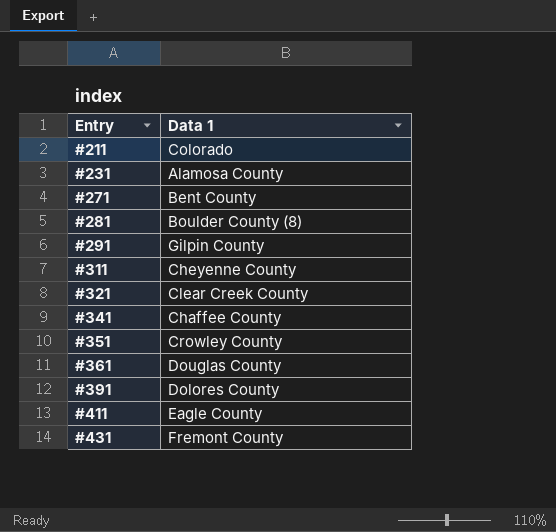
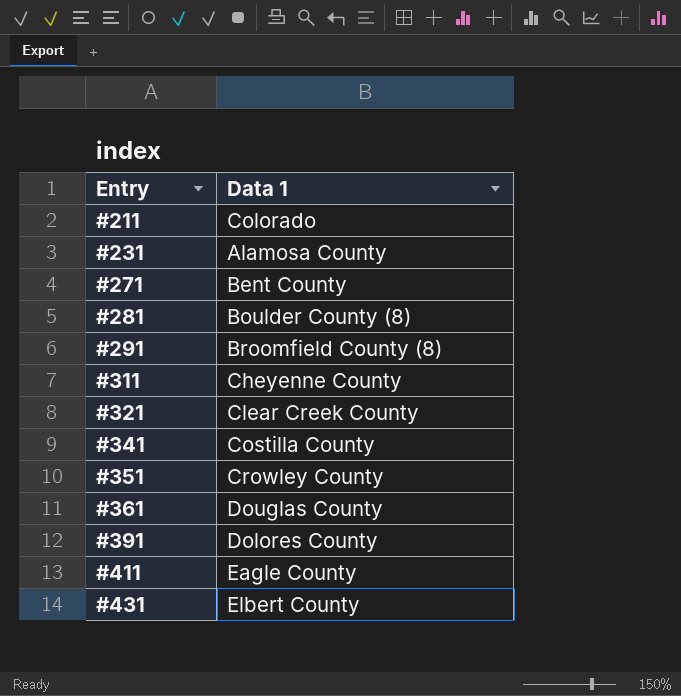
#291 | Data 1: Gilpin County -> Broomfield County (8)
#341 | Data 1: Chaffee County -> Costilla County
#431 | Data 1: Fremont County -> Elbert County

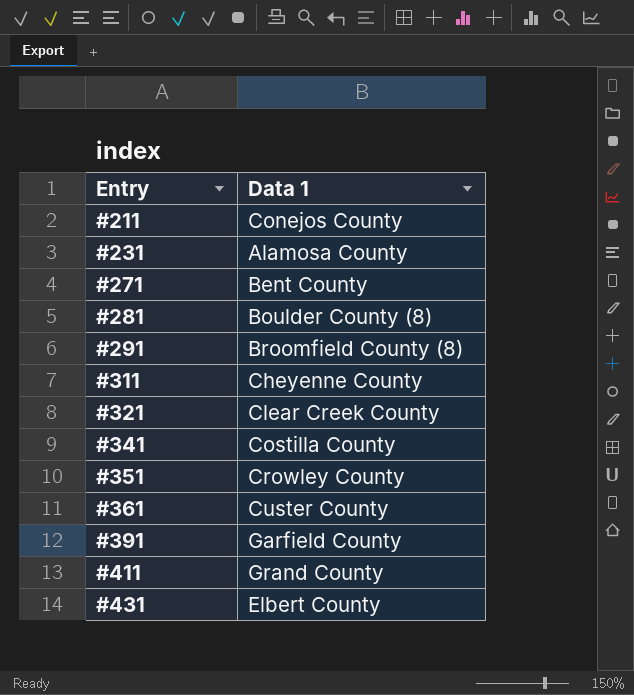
#211 | Data 1: Colorado -> Conejos County
#361 | Data 1: Douglas County -> Custer County
#391 | Data 1: Dolores County -> Garfield County
#411 | Data 1: Eagle County -> Grand County

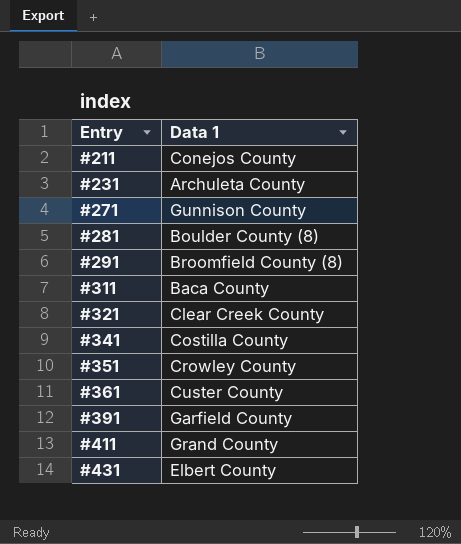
#231 | Data 1: Alamosa County -> Archuleta County
#271 | Data 1: Bent County -> Gunnison County
#311 | Data 1: Cheyenne County -> Baca County

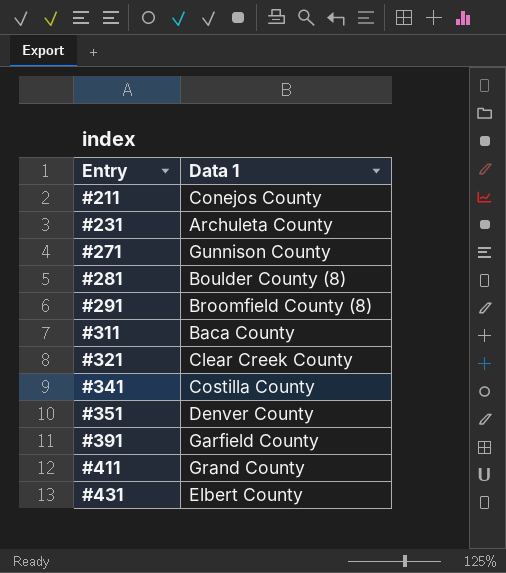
row #361: Custer County -> none
#351 | Data 1: Crowley County -> Denver County

